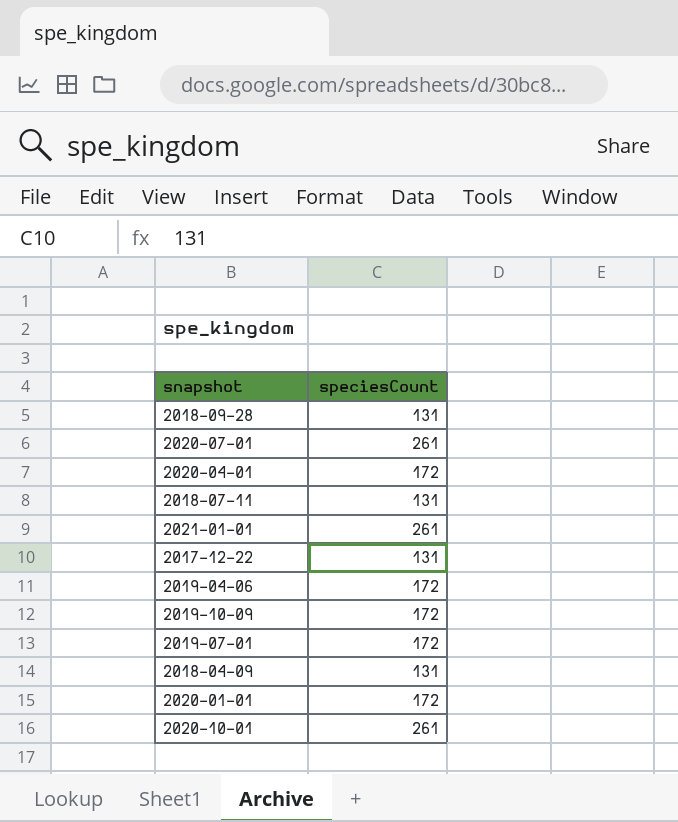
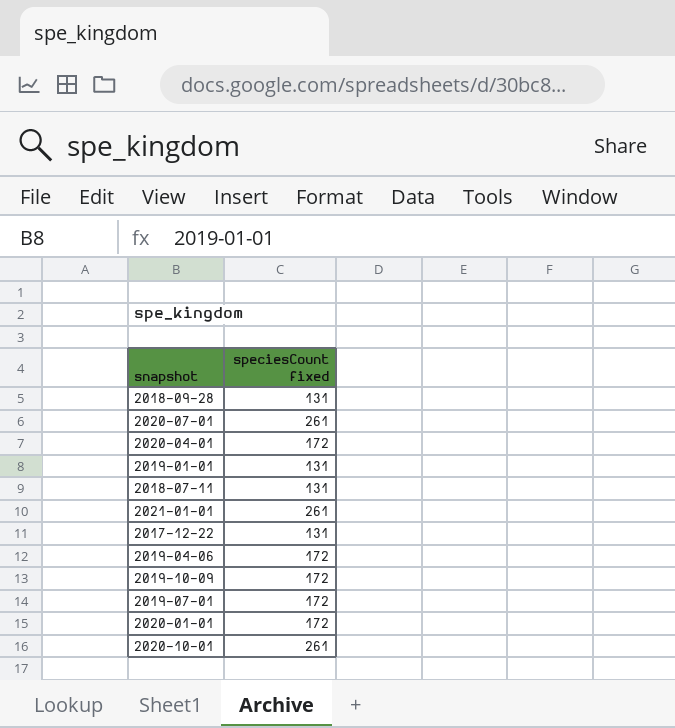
column name: speciesCount -> speciesCount fixed
row 2018-04-09: 131 -> none
row 2019-01-01: none -> 131

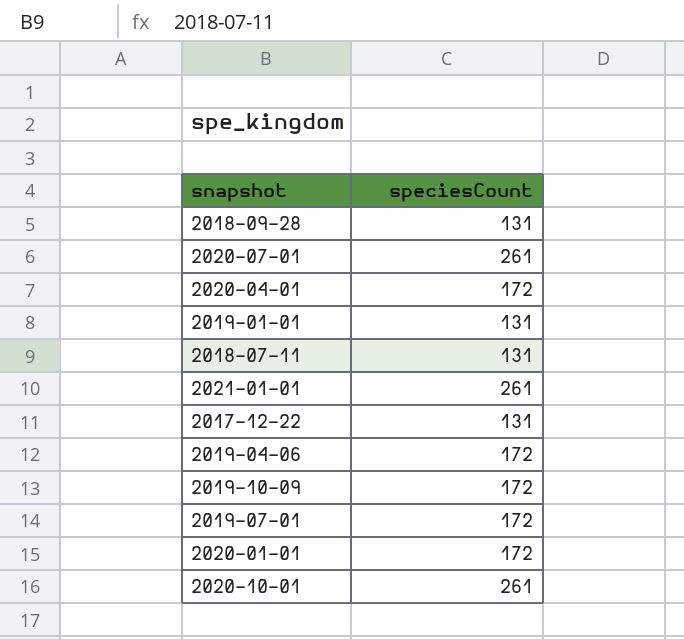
column name: speciesCount fixed -> speciesCount

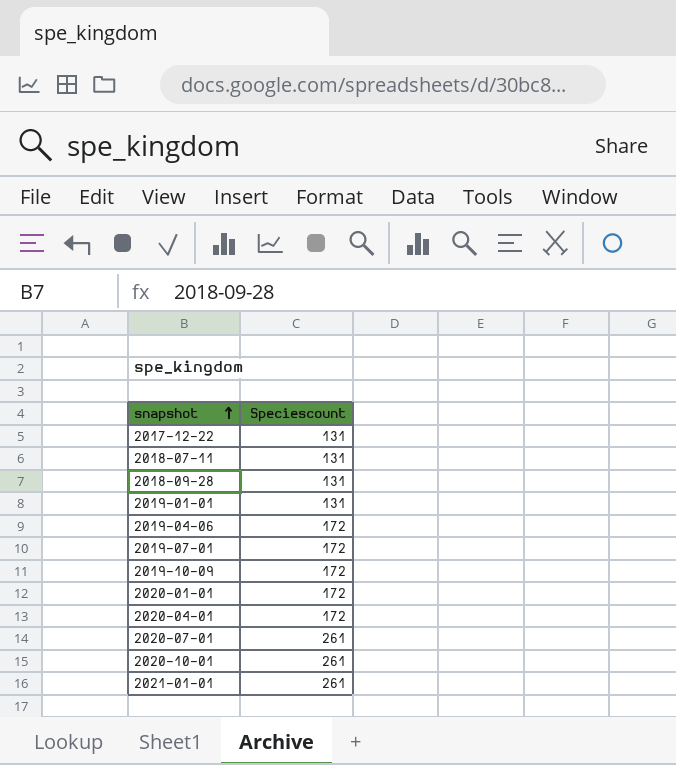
row order: none -> snapshot ascending
column name: speciesCount -> Speciescount

